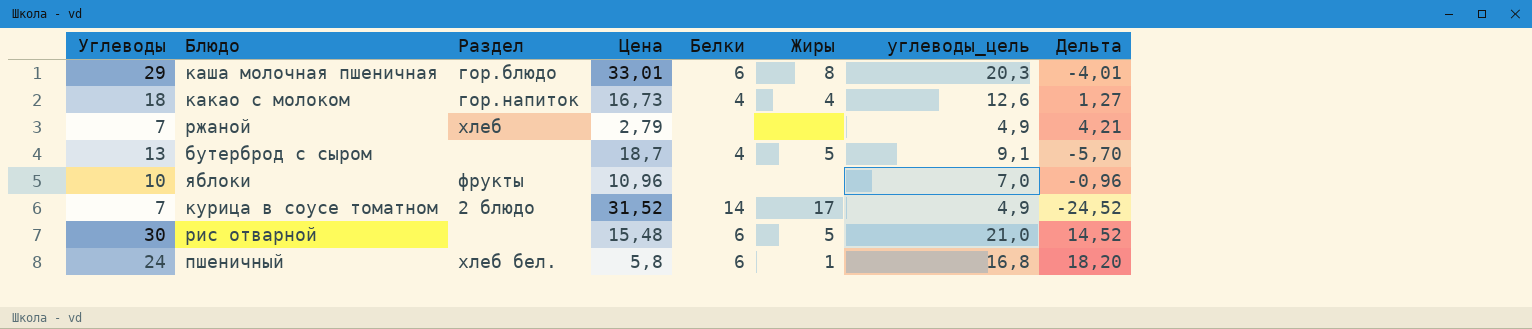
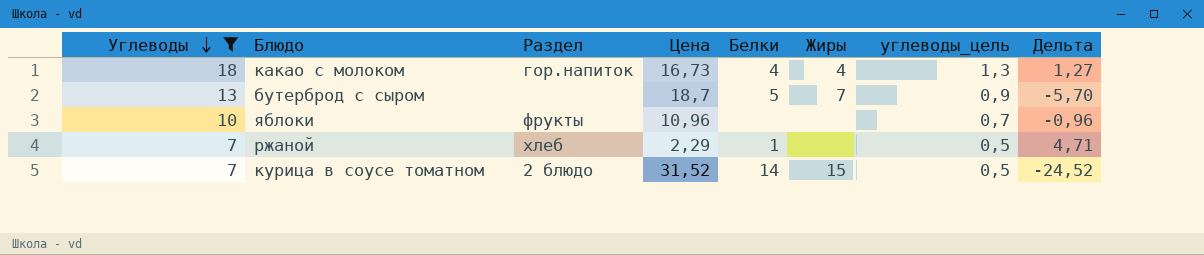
filter: none -> Углеводы <= 18
row order: none -> Углеводы descending
column углеводы_цель | formula: [Углеводы] * 0,7 -> [Углеводы] * 0,07
бутерброд с сыром | Белки: 4 -> 5
бутерброд с сыром | Жиры: 5 -> 7
ржаной | Цена: 2,79 -> 2,29
ржаной | Белки: none -> 1
ржаной | Дельта: 4,21 -> 4,71
курица в соусе томатном | Жиры: 17 -> 15

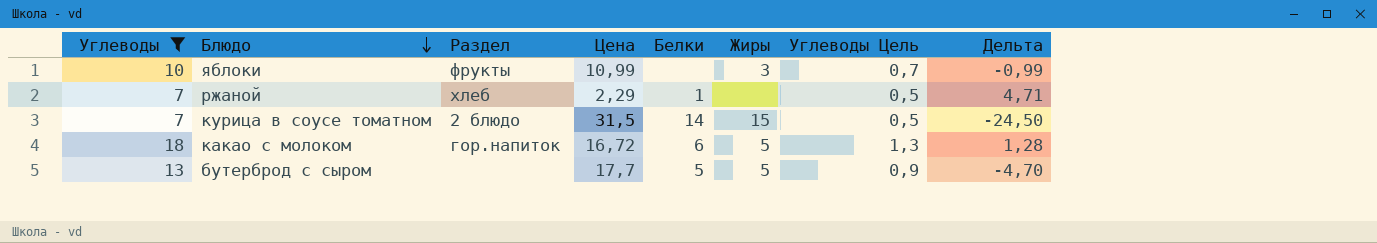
row order: Углеводы descending -> Блюдо descending
column name: углеводы_цель -> Углеводы Цель
яблоки | Цена: 10,96 -> 10,99
яблоки | Жиры: none -> 3
яблоки | Дельта: -0,96 -> -0,99
курица в соусе томатном | Цена: 31,52 -> 31,5
курица в соусе томатном | Дельта: -24,52 -> -24,50
какао с молоком | Цена: 16,73 -> 16,72
какао с молоком | Белки: 4 -> 6
какао с молоком | Жиры: 4 -> 5
какао с молоком | Дельта: 1,27 -> 1,28
бутерброд с сыром | Цена: 18,7 -> 17,7
бутерброд с сыром | Жиры: 7 -> 5
бутерброд с сыром | Дельта: -5,70 -> -4,70

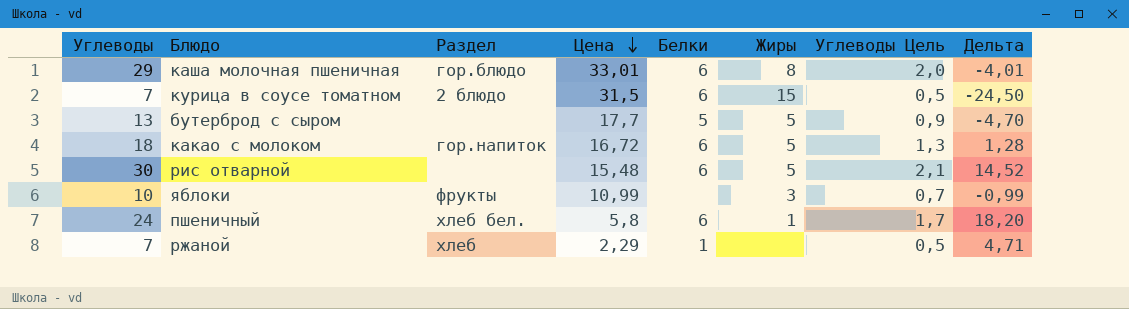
filter: Углеводы <= 18 -> none
row order: Блюдо descending -> Цена descending
курица в соусе томатном | Белки: 14 -> 6

